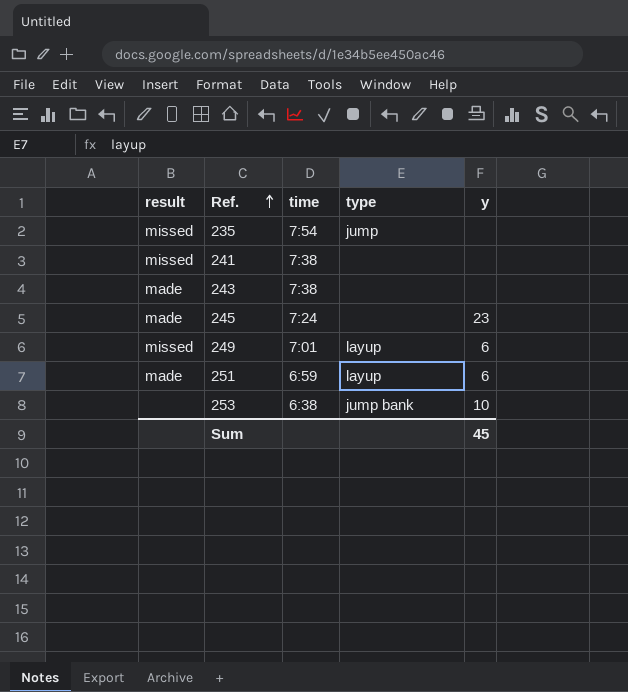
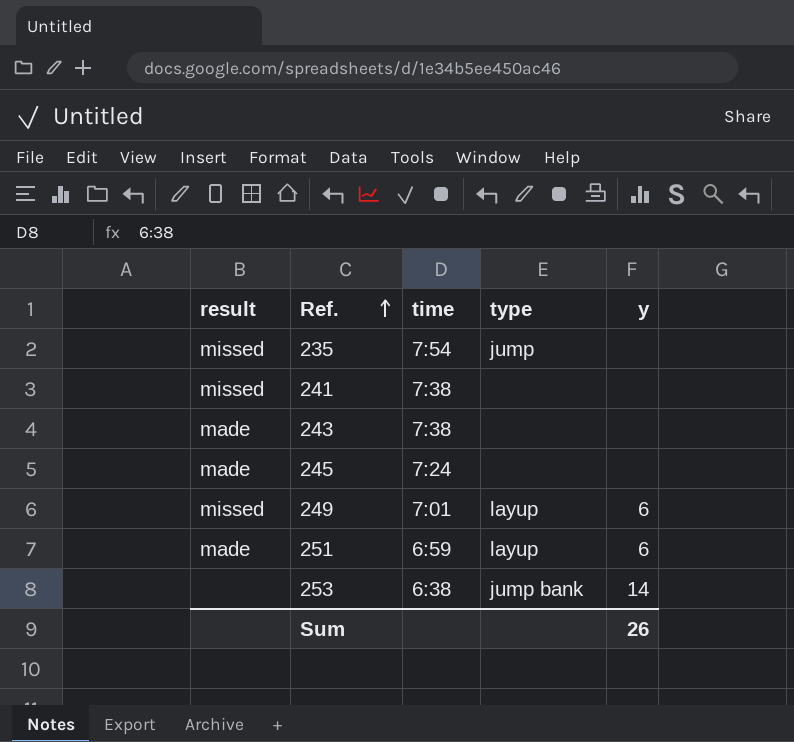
245 | y: 23 -> none
253 | y: 10 -> 14
Sum | y: 45 -> 26

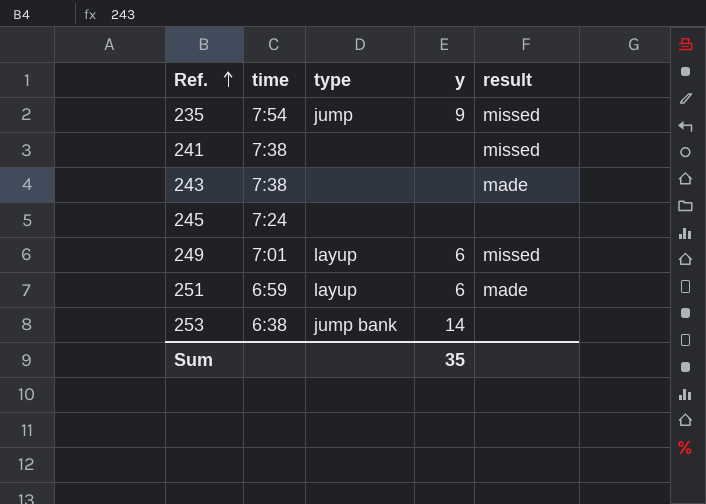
column result | position: 1 -> 5
235 | y: none -> 9
245 | result: made -> none
Sum | y: 26 -> 35

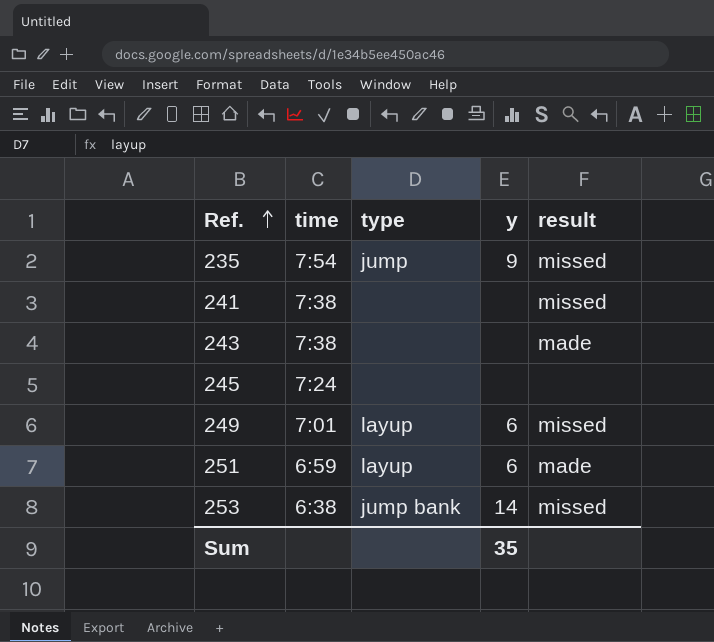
253 | result: none -> missed

